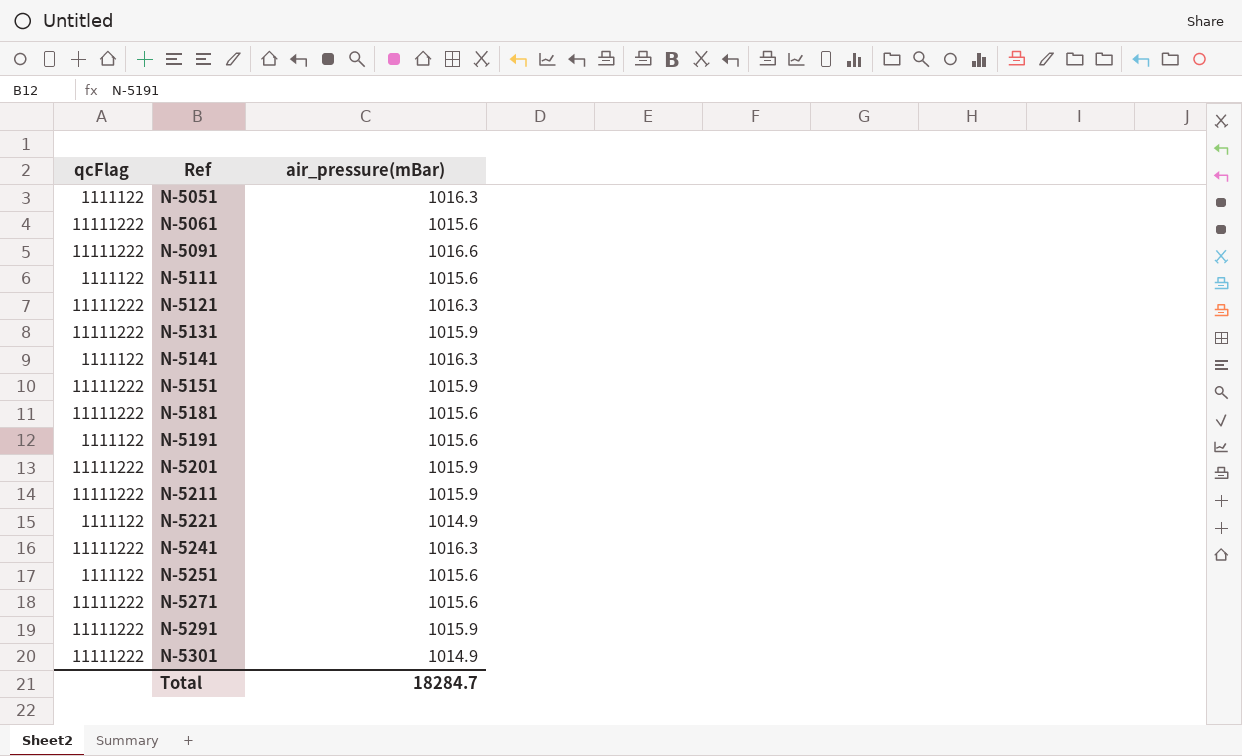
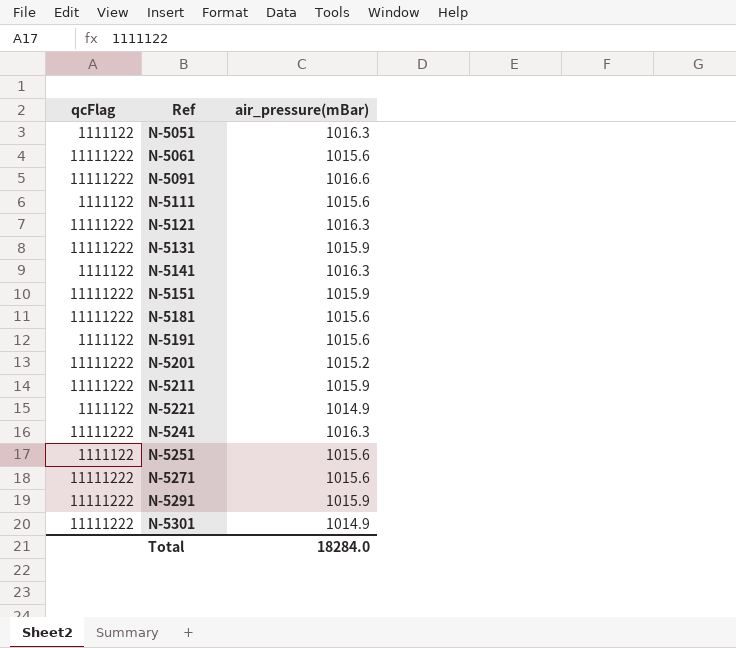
N-5201 | air_pressure(mBar): 1015.9 -> 1015.2
Total | air_pressure(mBar): 18284.7 -> 18284.0

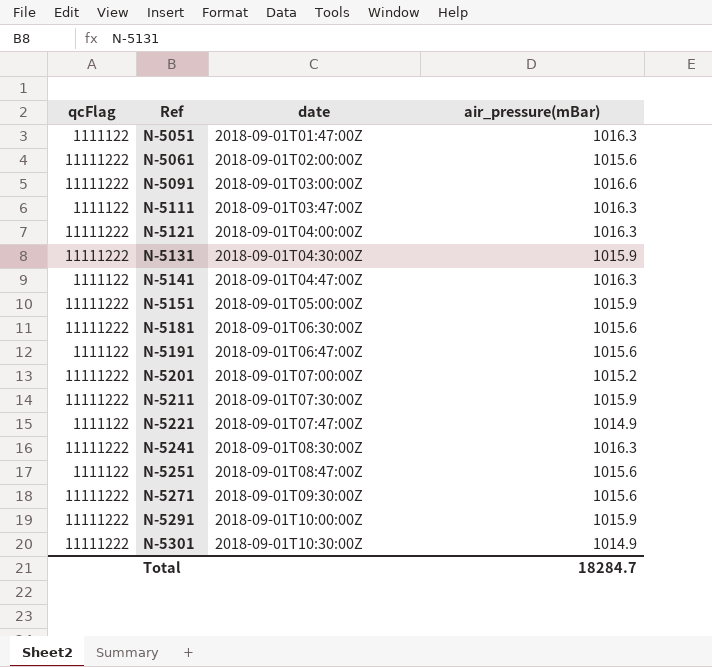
column date | position: none -> 3
N-5111 | air_pressure(mBar): 1015.6 -> 1016.3
Total | air_pressure(mBar): 18284.0 -> 18284.7

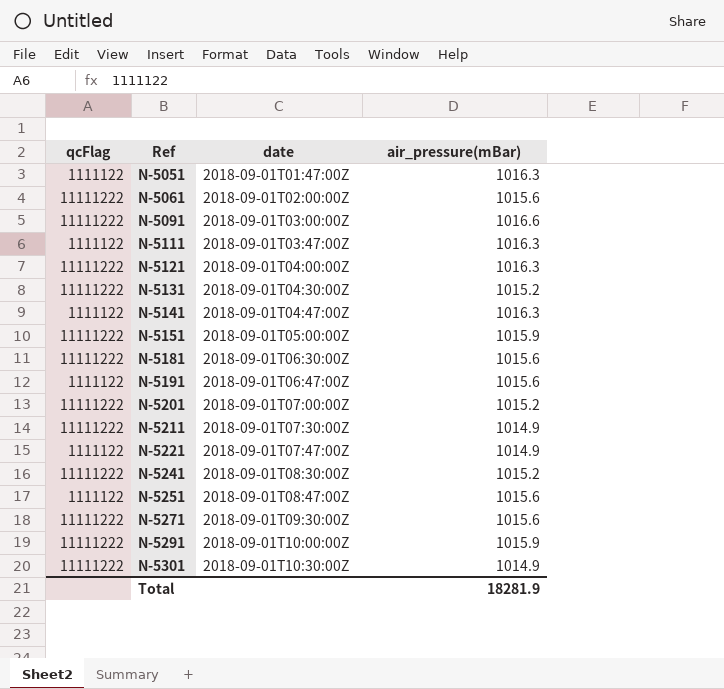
N-5131 | air_pressure(mBar): 1015.9 -> 1015.2
N-5211 | air_pressure(mBar): 1015.9 -> 1014.9
N-5241 | air_pressure(mBar): 1016.3 -> 1015.2
Total | air_pressure(mBar): 18284.7 -> 18281.9

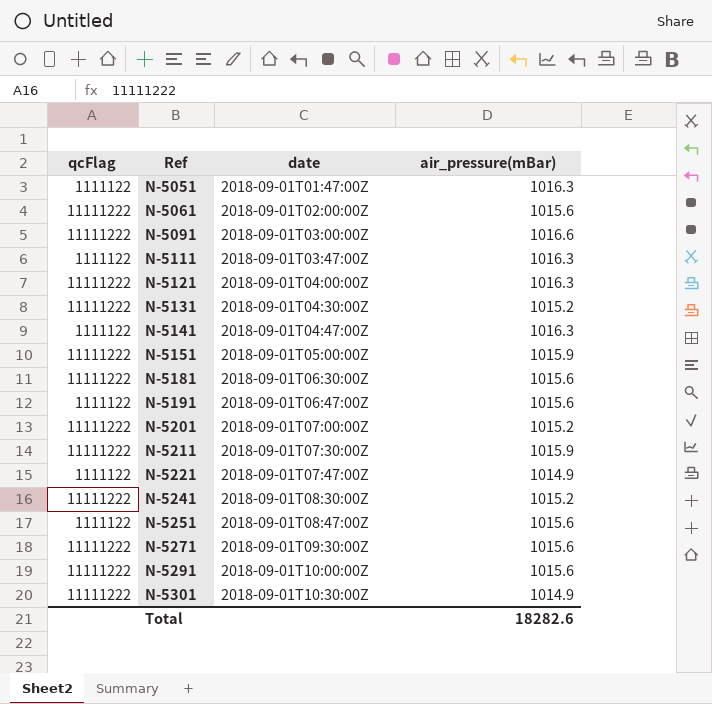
N-5211 | air_pressure(mBar): 1014.9 -> 1015.9
N-5291 | air_pressure(mBar): 1015.9 -> 1015.6
Total | air_pressure(mBar): 18281.9 -> 18282.6

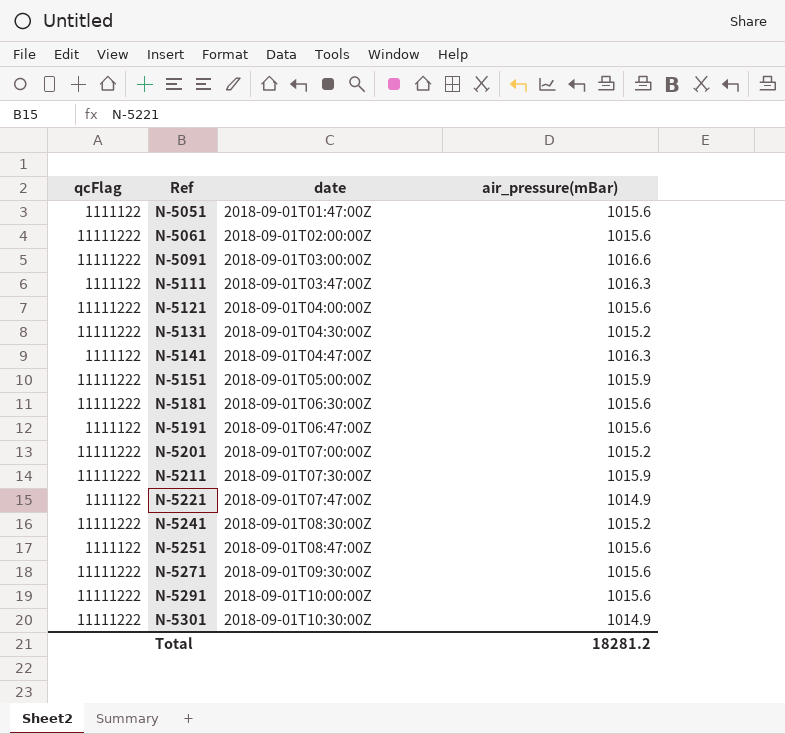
N-5051 | air_pressure(mBar): 1016.3 -> 1015.6
N-5121 | air_pressure(mBar): 1016.3 -> 1015.6
Total | air_pressure(mBar): 18282.6 -> 18281.2

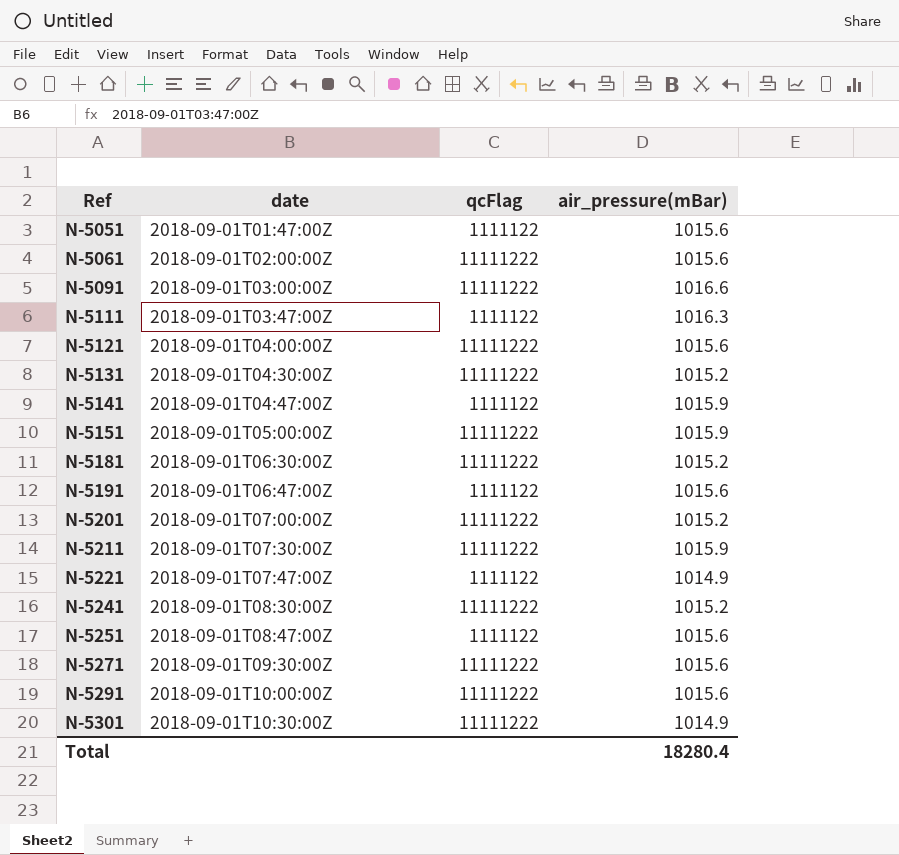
column qcFlag | position: 1 -> 3
N-5141 | air_pressure(mBar): 1016.3 -> 1015.9
N-5181 | air_pressure(mBar): 1015.6 -> 1015.2
Total | air_pressure(mBar): 18281.2 -> 18280.4

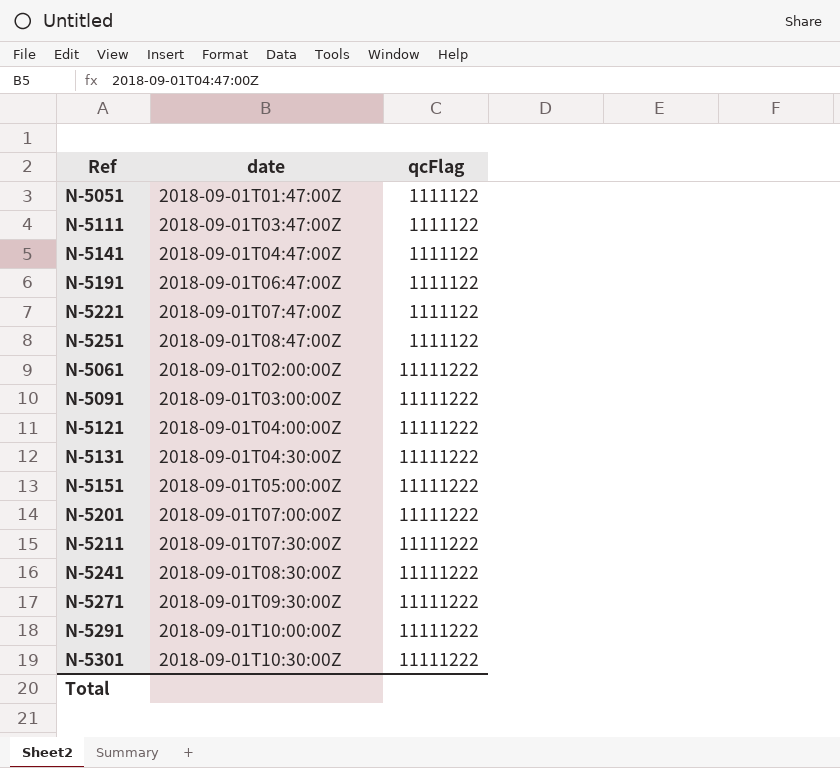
row order: Ref ascending -> qcFlag ascending
column air_pressure(mBar) | position: 4 -> none
row N-5181: 2018-09-01T06:30:00Z | 11111222 | 1015.2 -> none

